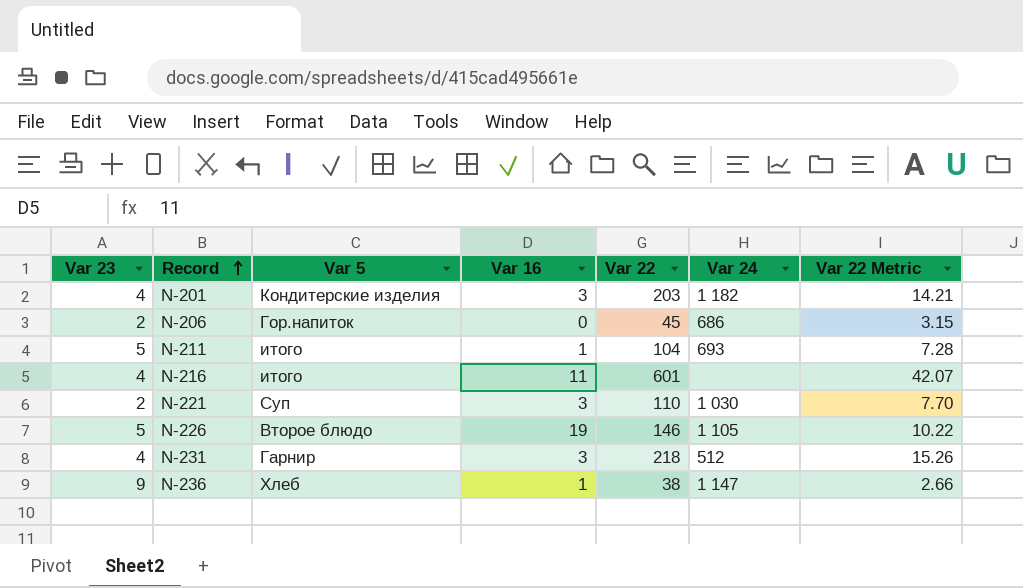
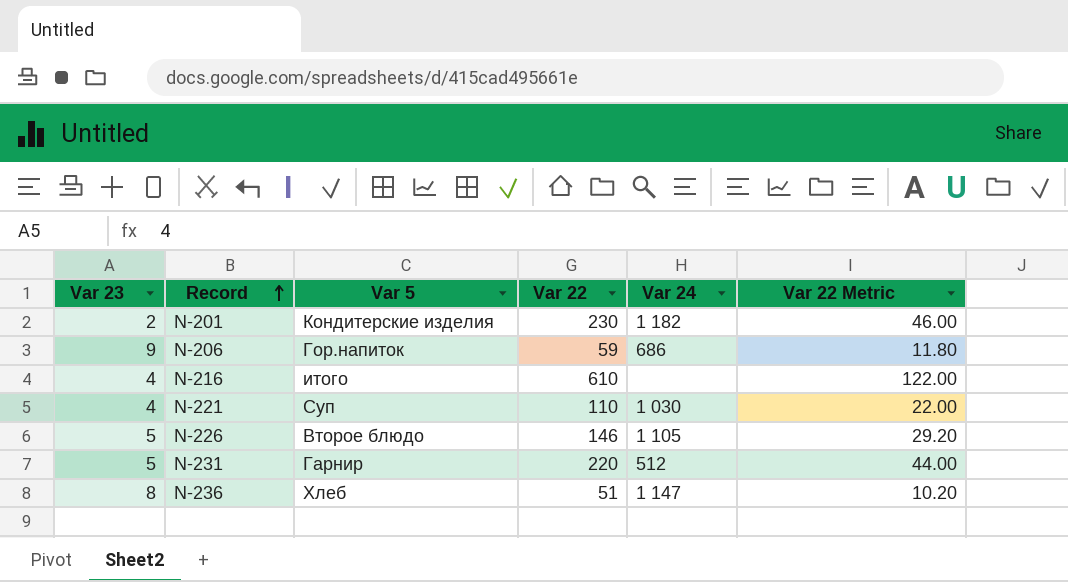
column Var 16 | position: 4 -> none
column Var 22 Metric | formula: [Var 22] * 0.07 -> [Var 22] * 0.2
row N-211: 5 | итого | 1 | 104 | 693 | 7.28 -> none
N-201 | Var 23: 4 -> 2
N-201 | Var 22: 203 -> 230
N-206 | Var 23: 2 -> 9
N-206 | Var 22: 45 -> 59
N-216 | Var 22: 601 -> 610
N-221 | Var 23: 2 -> 4
N-231 | Var 23: 4 -> 5
N-231 | Var 22: 218 -> 220
N-236 | Var 23: 9 -> 8
N-236 | Var 22: 38 -> 51

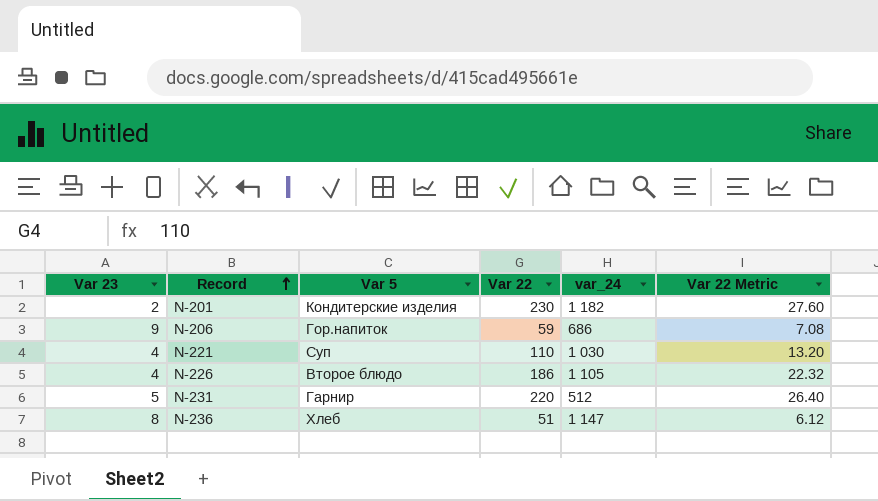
column name: Var 24 -> var_24
column Var 22 Metric | formula: [Var 22] * 0.2 -> [Var 22] * 0.12
row N-216: 4 | итого | 610 | none | 122.00 -> none
N-226 | Var 23: 5 -> 4
N-226 | Var 22: 146 -> 186

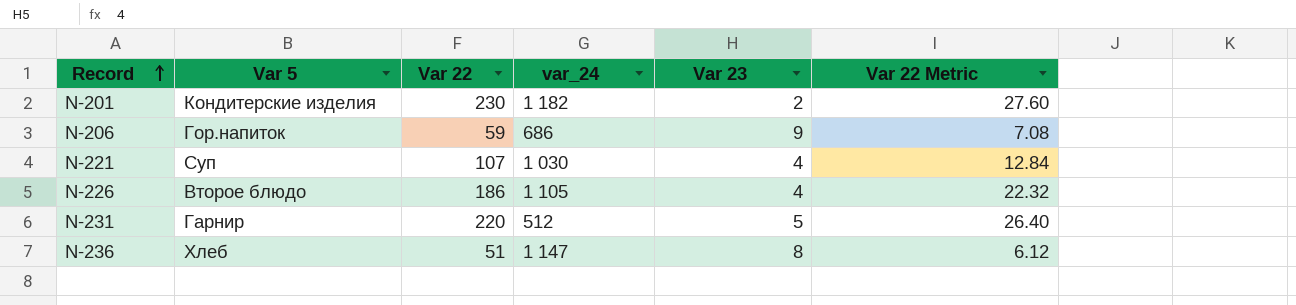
column Var 23 | position: 1 -> 5
N-221 | Var 22: 110 -> 107
N-221 | Var 22 Metric: 13.20 -> 12.84

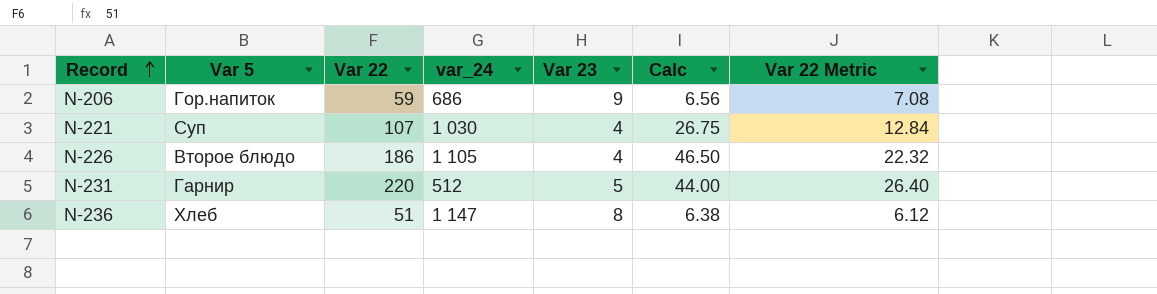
column Calc | formula: none -> [Var 22] / [Var 23]
row N-201: Кондитерские изделия | 230 | 1 182 | 2 | 27.60 -> none

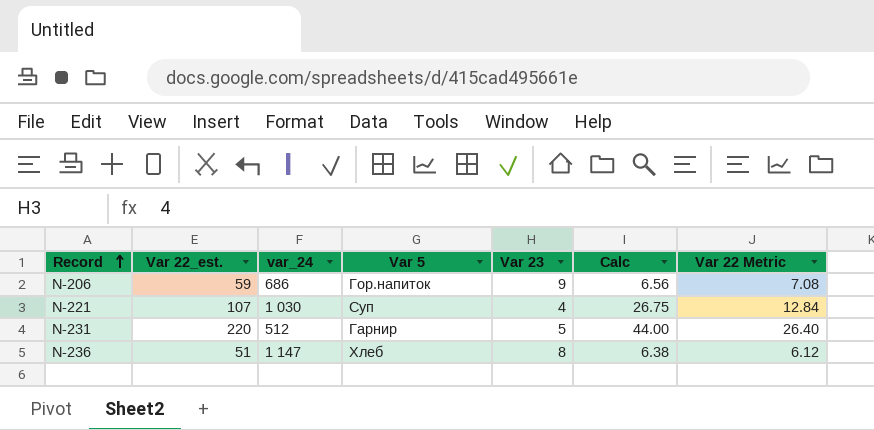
column name: Var 22 -> Var 22_est.
column Var 5 | position: 2 -> 4
row N-226: Второе блюдо | 186 | 1 105 | 4 | 46.50 | 22.32 -> none

